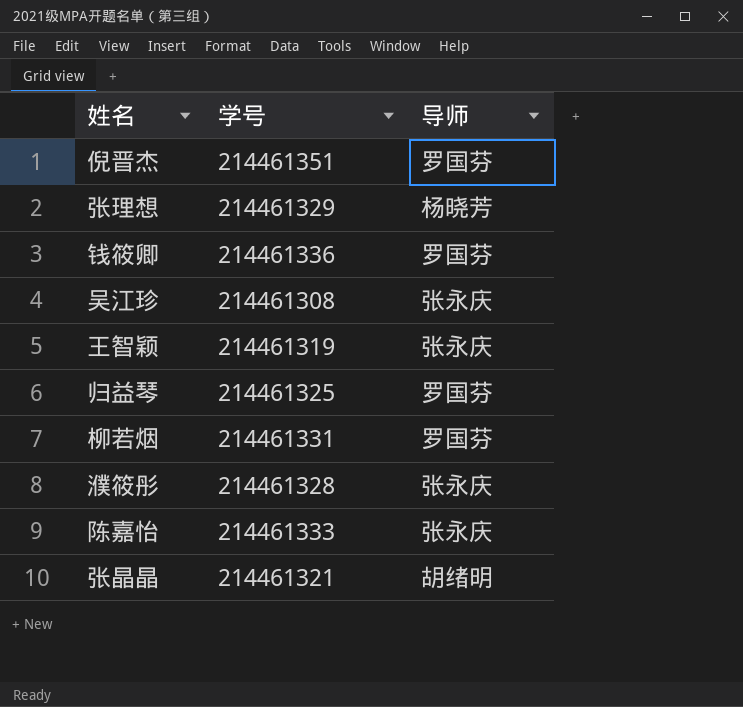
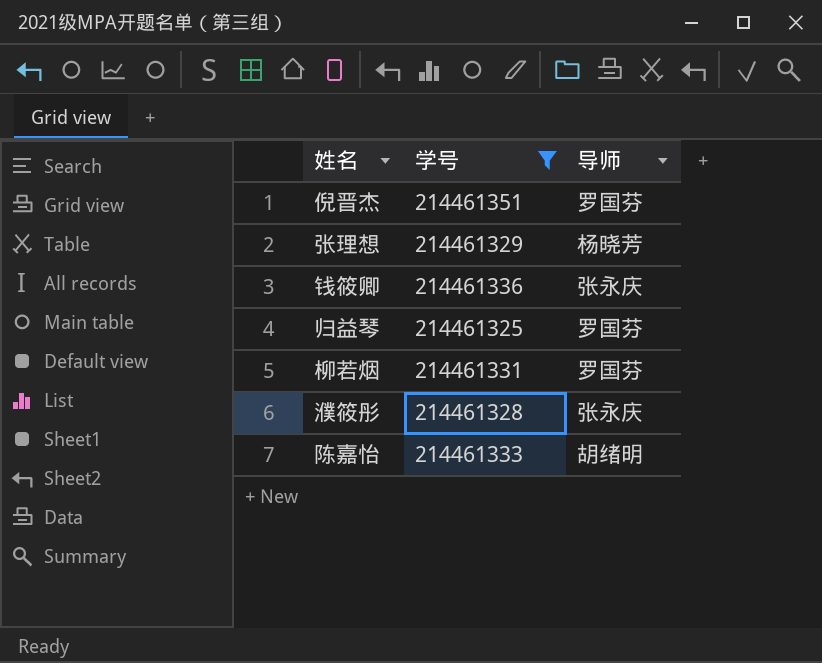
filter: none -> 学号 >= 214461325
钱筱卿 | 导师: 罗国芬 -> 张永庆
陈嘉怡 | 导师: 张永庆 -> 胡绪明

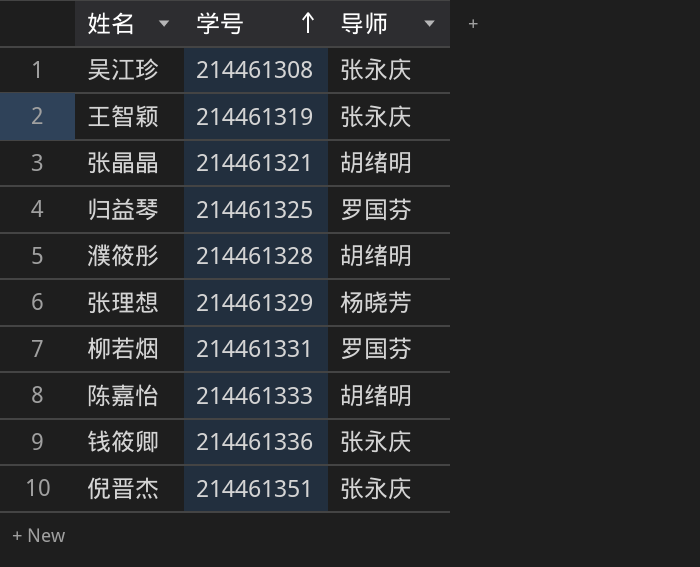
filter: 学号 >= 214461325 -> none
row order: none -> 学号 ascending
濮筱彤 | 导师: 张永庆 -> 胡绪明
倪晋杰 | 导师: 罗国芬 -> 张永庆

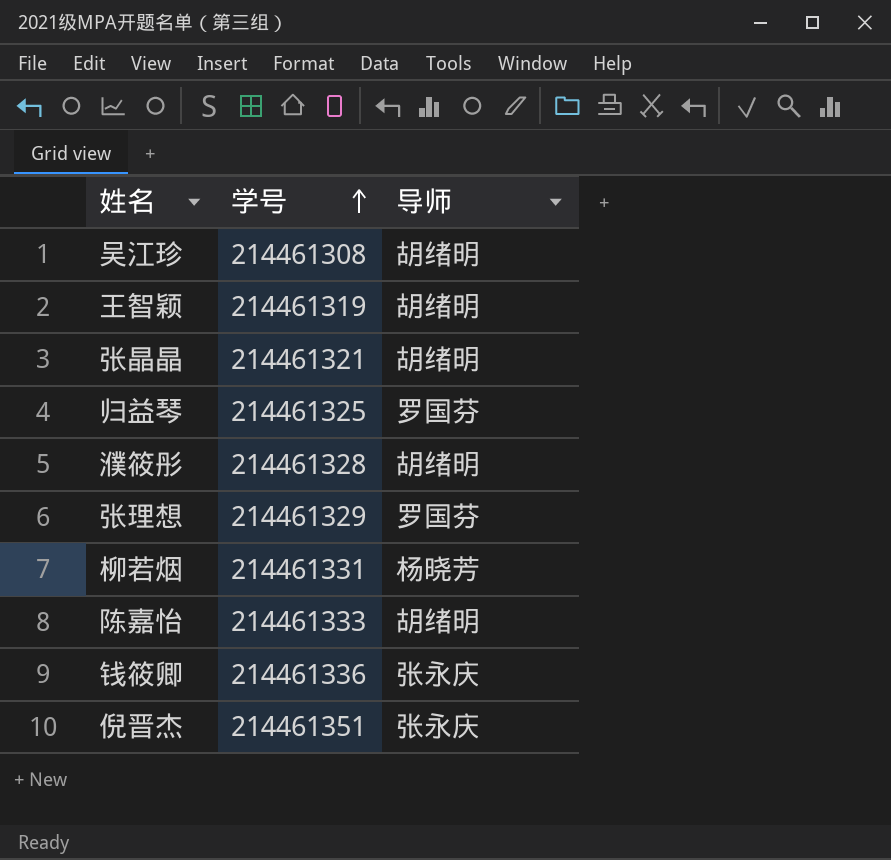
吴江珍 | 导师: 张永庆 -> 胡绪明
王智颖 | 导师: 张永庆 -> 胡绪明
张理想 | 导师: 杨晓芳 -> 罗国芬
柳若烟 | 导师: 罗国芬 -> 杨晓芳

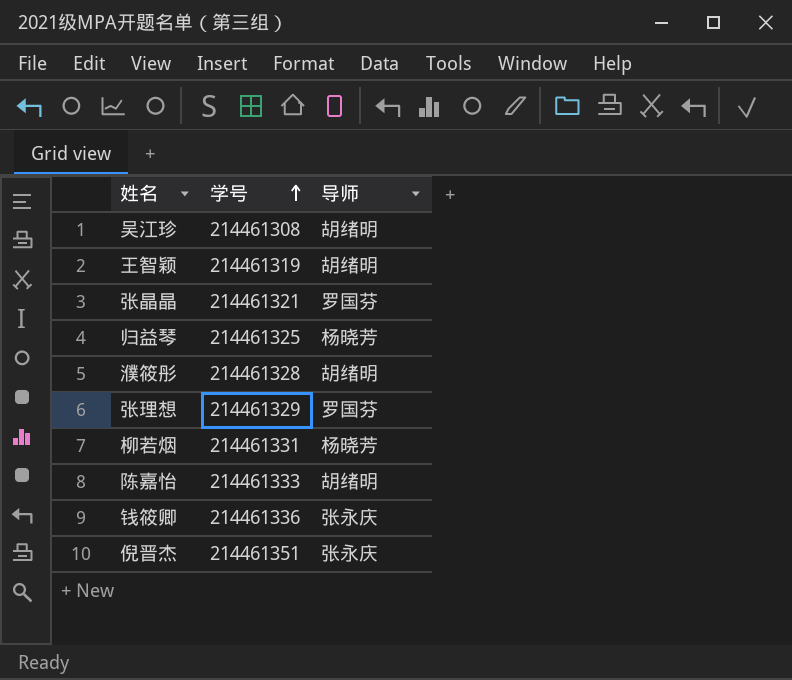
张晶晶 | 导师: 胡绪明 -> 罗国芬
归益琴 | 导师: 罗国芬 -> 杨晓芳

